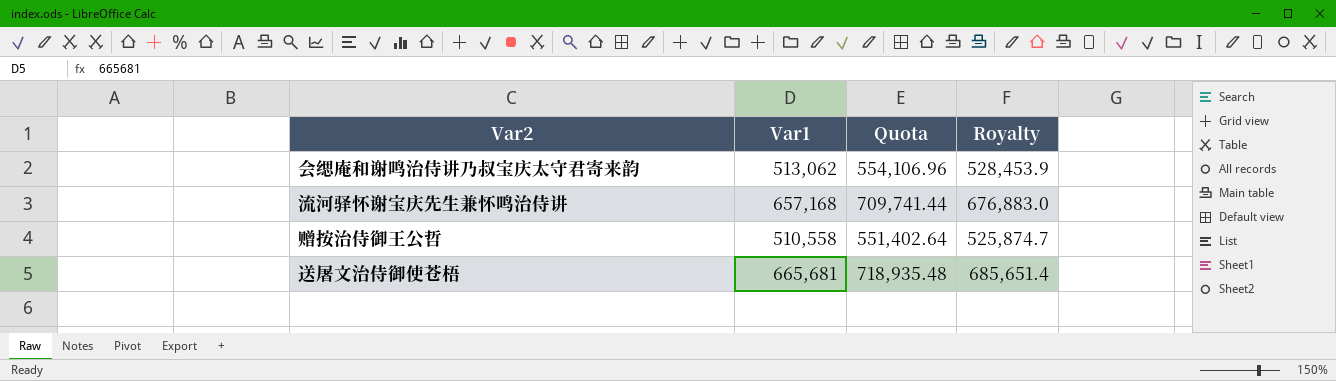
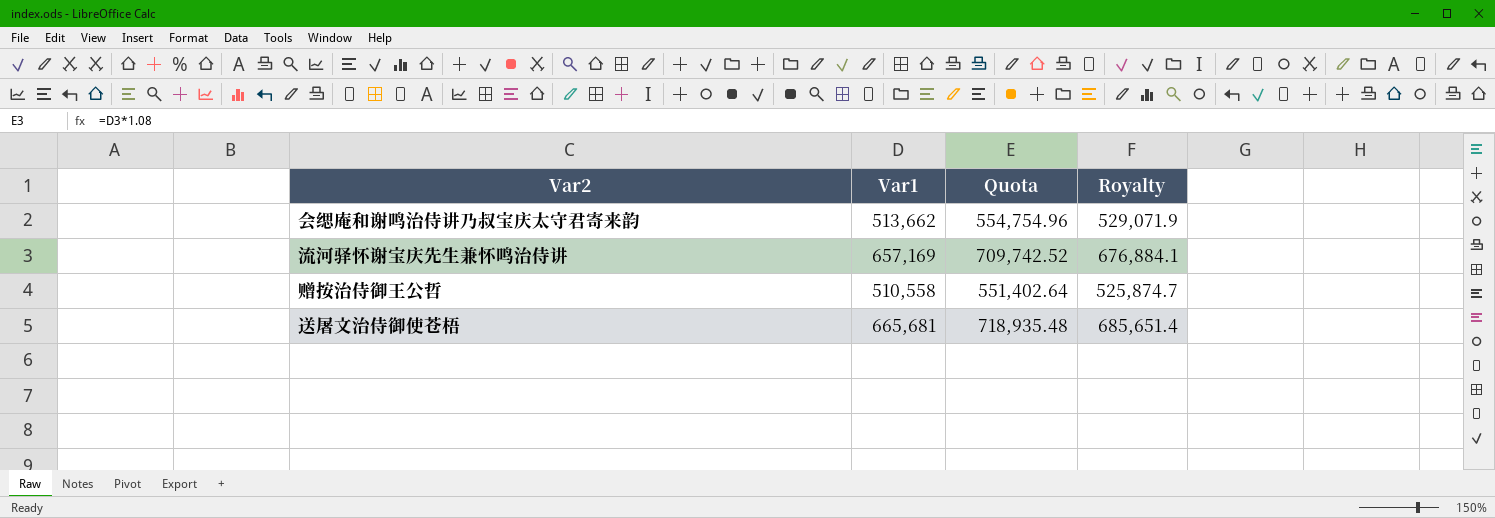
会缌庵和谢鸣治侍讲乃叔宝庆太守君寄来韵 | Var1: 513,062 -> 513,662
会缌庵和谢鸣治侍讲乃叔宝庆太守君寄来韵 | Quota: 554,106.96 -> 554,754.96
会缌庵和谢鸣治侍讲乃叔宝庆太守君寄来韵 | Royalty: 528,453.9 -> 529,071.9
流河驿怀谢宝庆先生兼怀鸣治侍讲 | Var1: 657,168 -> 657,169
流河驿怀谢宝庆先生兼怀鸣治侍讲 | Quota: 709,741.44 -> 709,742.52
流河驿怀谢宝庆先生兼怀鸣治侍讲 | Royalty: 676,883.0 -> 676,884.1

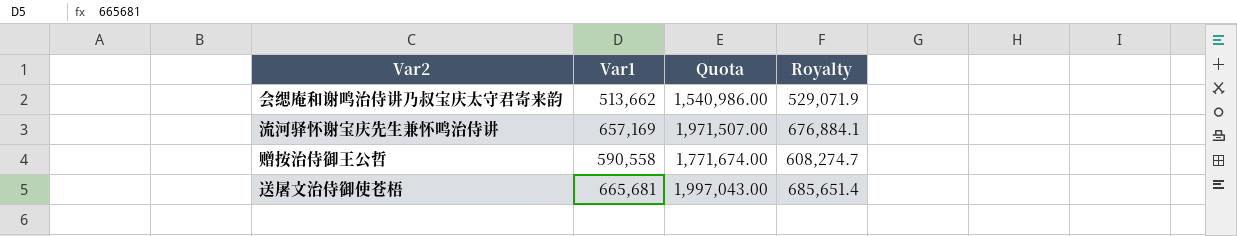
column Quota | formula: [Var1] * 1.08 -> [Var1] * 3
赠按治侍御王公哲 | Var1: 510,558 -> 590,558
赠按治侍御王公哲 | Royalty: 525,874.7 -> 608,274.7

